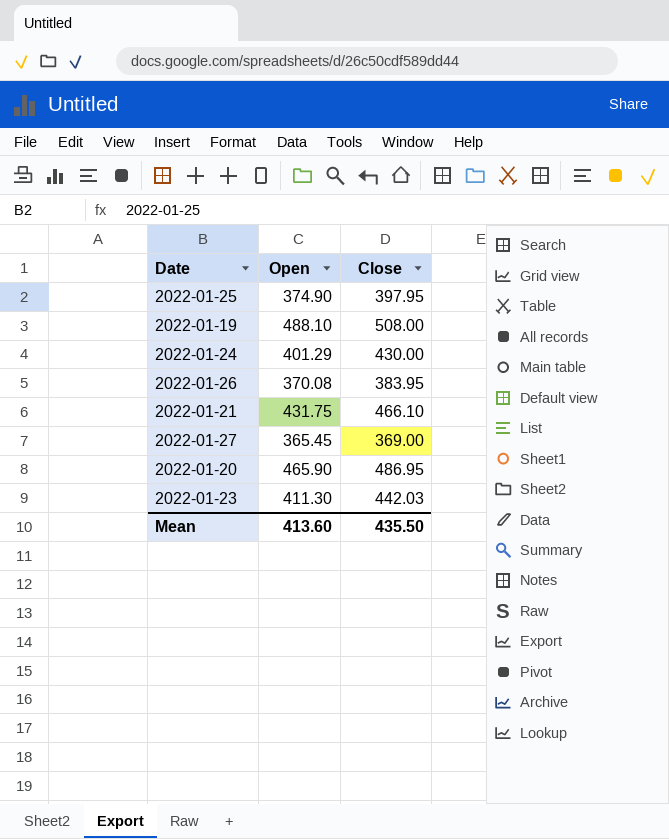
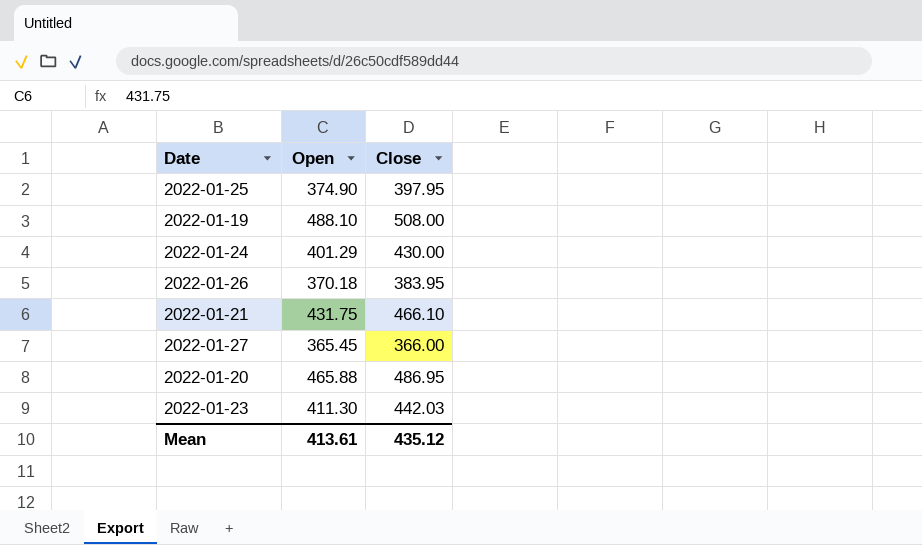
2022-01-26 | Open: 370.08 -> 370.18
2022-01-27 | Close: 369.00 -> 366.00
2022-01-20 | Open: 465.90 -> 465.88
Mean | Open: 413.60 -> 413.61
Mean | Close: 435.50 -> 435.12

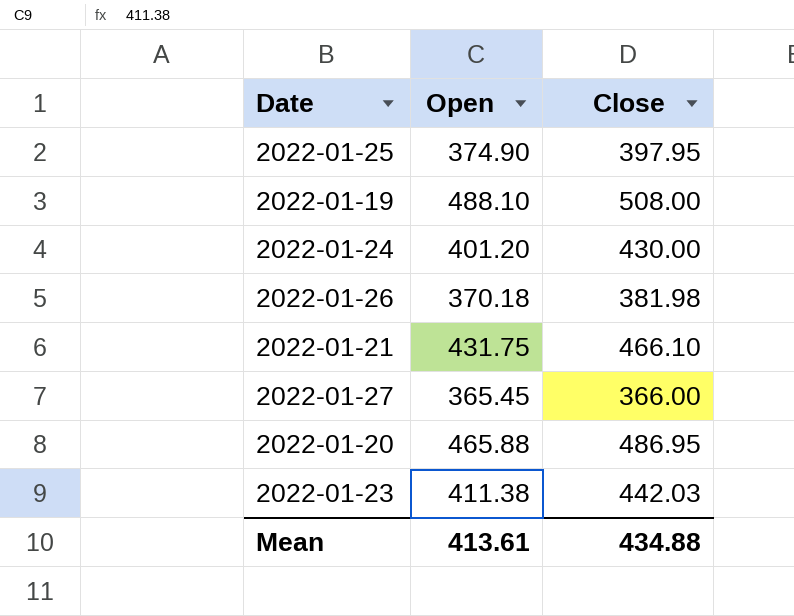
2022-01-24 | Open: 401.29 -> 401.20
2022-01-26 | Close: 383.95 -> 381.98
2022-01-23 | Open: 411.30 -> 411.38
Mean | Close: 435.12 -> 434.88

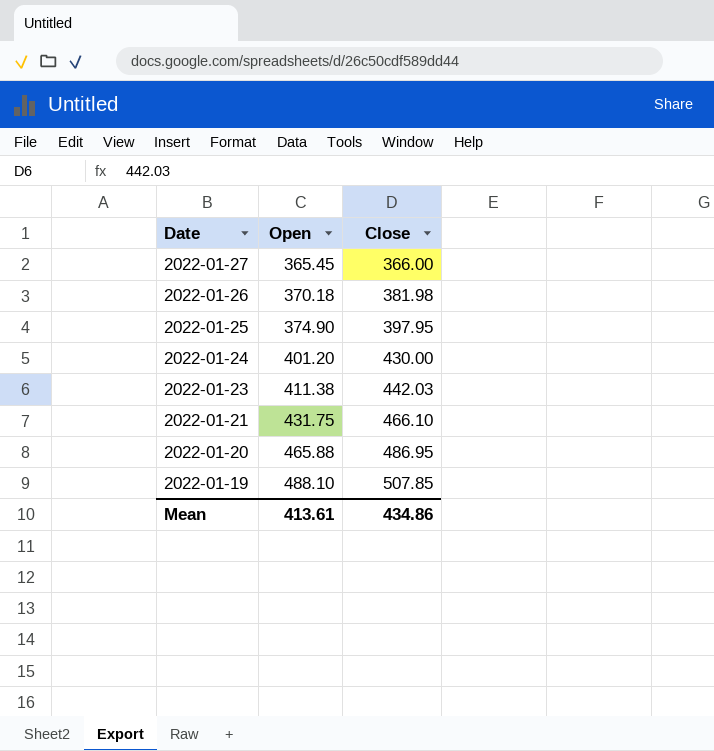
row order: none -> Date descending
2022-01-19 | Close: 508.00 -> 507.85
Mean | Close: 434.88 -> 434.86

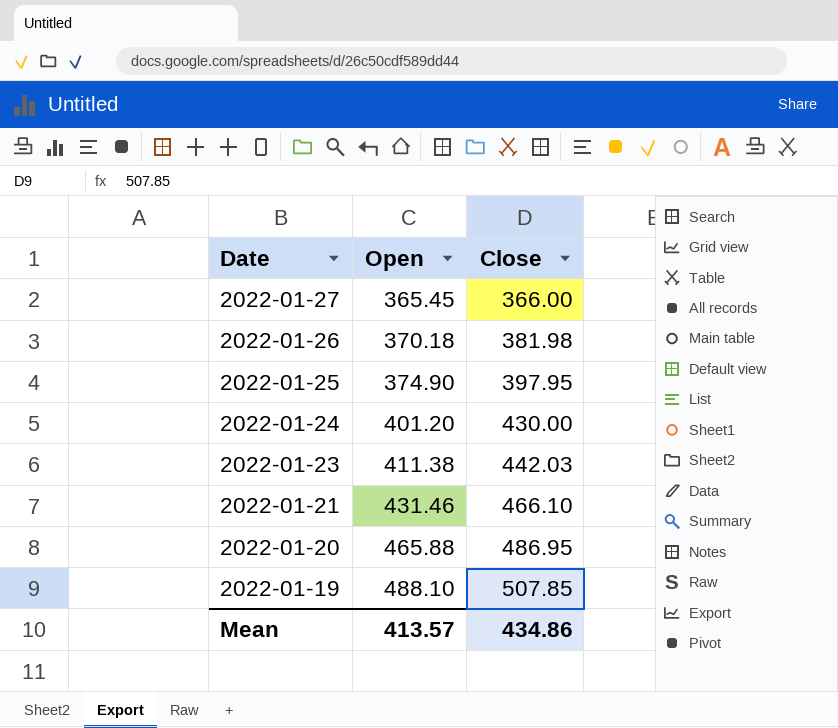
2022-01-21 | Open: 431.75 -> 431.46
Mean | Open: 413.61 -> 413.57

